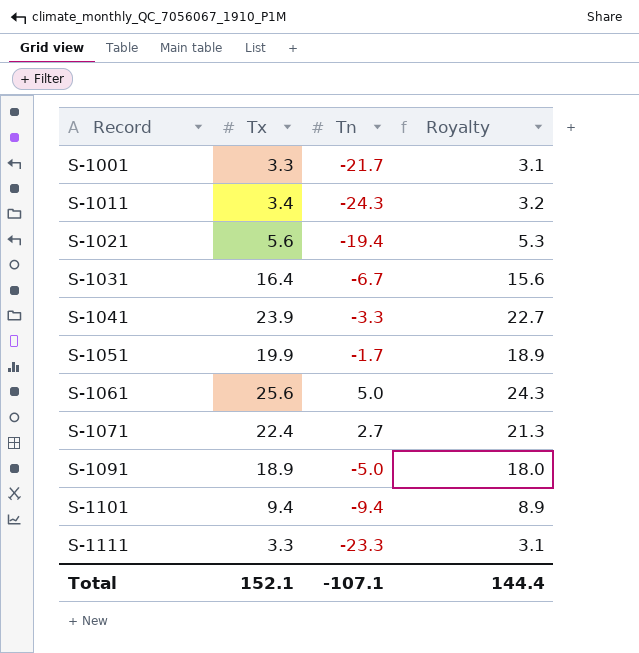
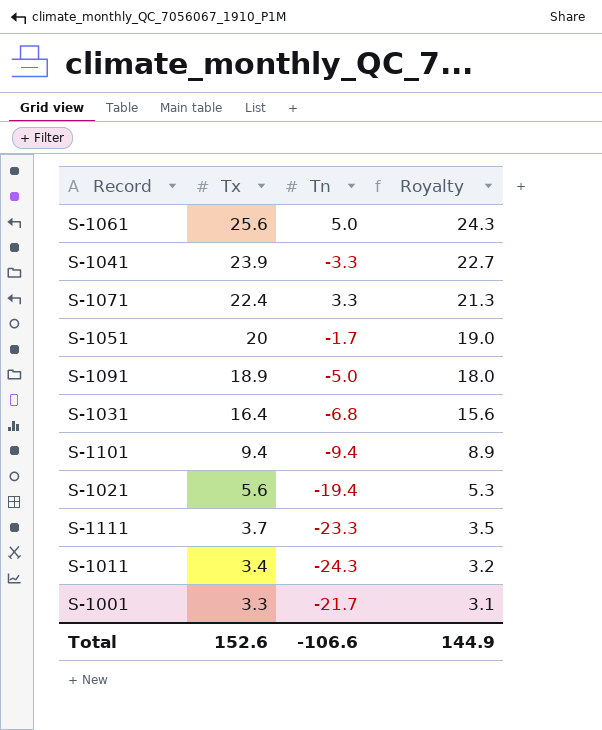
row order: Record ascending -> Tx descending
S-1071 | Tn: 2.7 -> 3.3
S-1051 | Tx: 19.9 -> 20
S-1051 | Royalty: 18.9 -> 19.0
S-1031 | Tn: -6.7 -> -6.8
S-1111 | Tx: 3.3 -> 3.7
S-1111 | Royalty: 3.1 -> 3.5
Total | Tx: 152.1 -> 152.6
Total | Tn: -107.1 -> -106.6
Total | Royalty: 144.4 -> 144.9

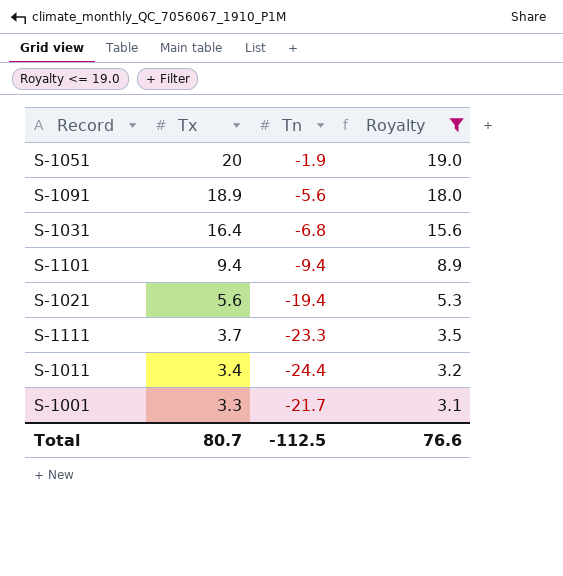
filter: none -> Royalty <= 19.0
S-1051 | Tn: -1.7 -> -1.9
S-1091 | Tn: -5.0 -> -5.6
S-1011 | Tn: -24.3 -> -24.4
Total | Tx: 152.6 -> 80.7
Total | Tn: -106.6 -> -112.5
Total | Royalty: 144.9 -> 76.6

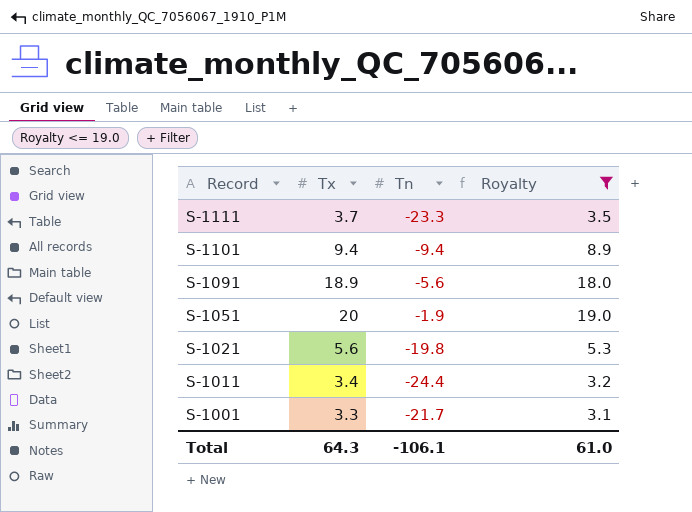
row order: Tx descending -> Record descending
row S-1031: 16.4 | -6.8 | 15.6 -> none
S-1021 | Tn: -19.4 -> -19.8
Total | Tx: 80.7 -> 64.3
Total | Tn: -112.5 -> -106.1
Total | Royalty: 76.6 -> 61.0

